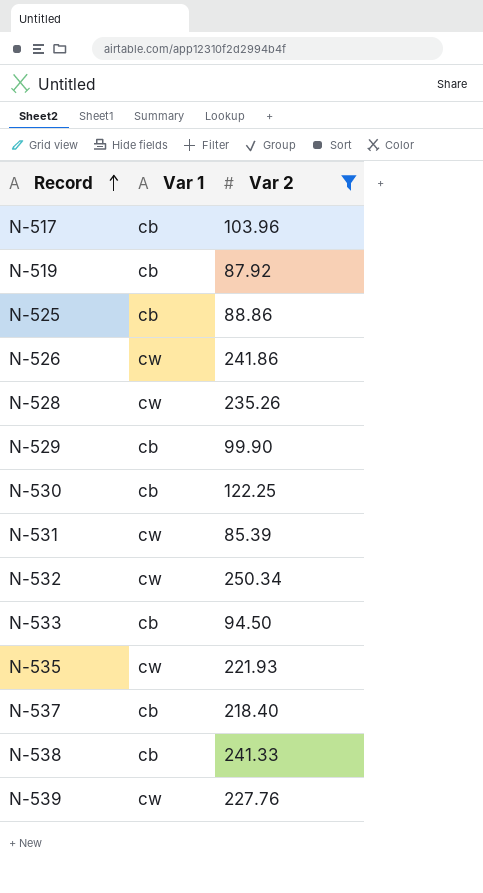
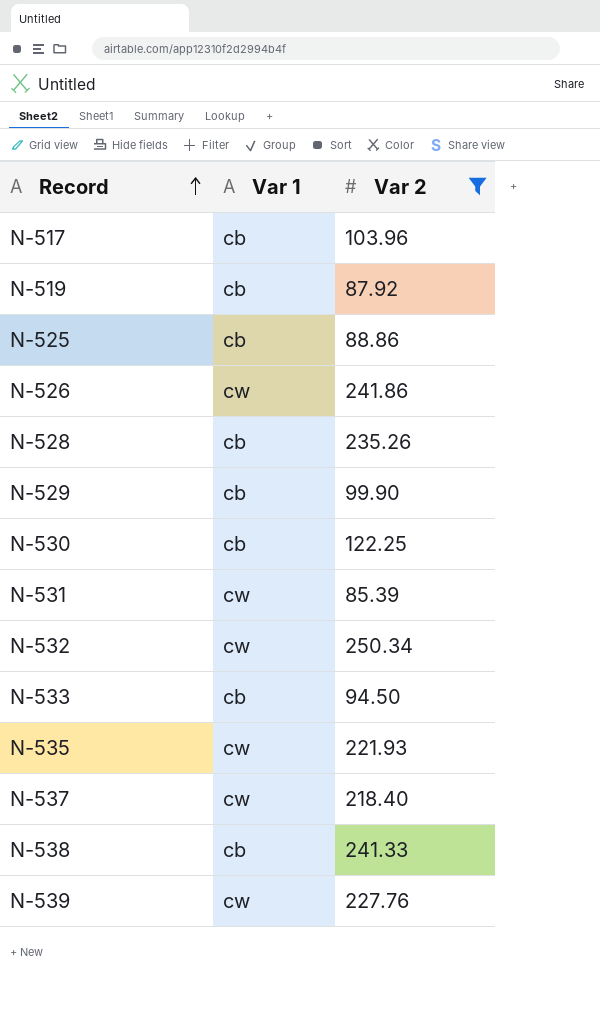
N-528 | Var 1: cw -> cb
N-537 | Var 1: cb -> cw

